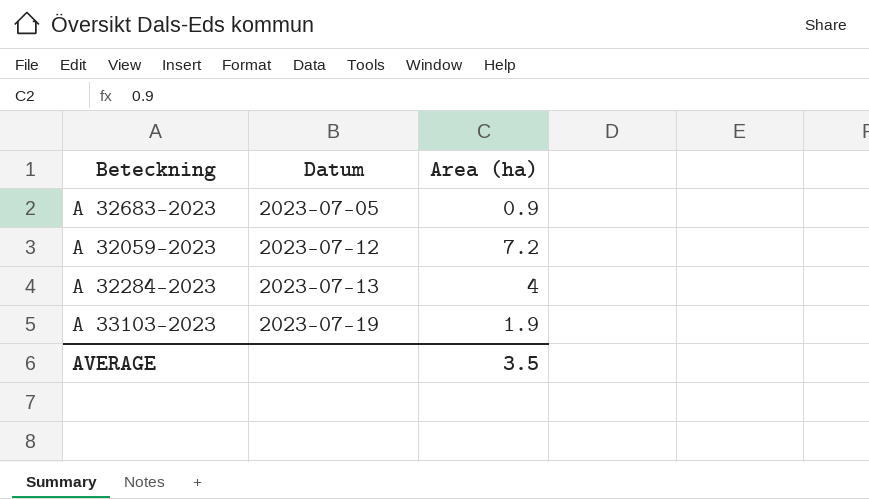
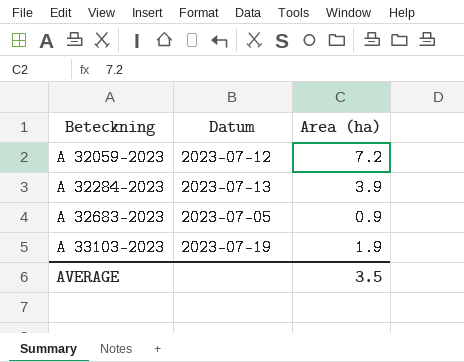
row order: Datum ascending -> Beteckning ascending
A 32284-2023 | Area (ha): 4 -> 3.9

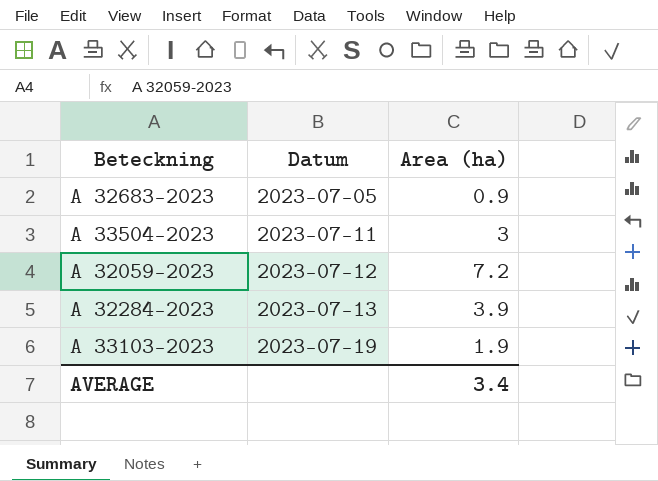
row order: Beteckning ascending -> Datum ascending
row A 33504-2023: none -> 2023-07-11 | 3
AVERAGE | Area (ha): 3.5 -> 3.4

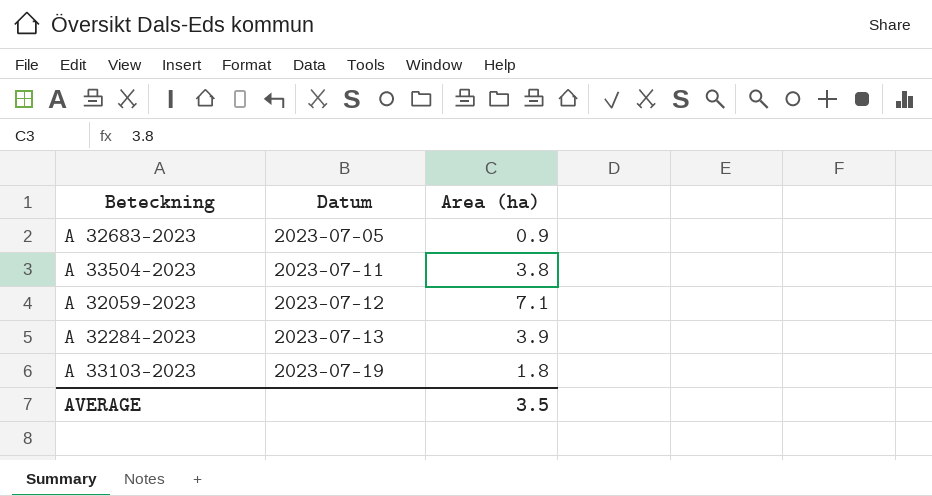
A 33504-2023 | Area (ha): 3 -> 3.8
A 32059-2023 | Area (ha): 7.2 -> 7.1
A 33103-2023 | Area (ha): 1.9 -> 1.8
AVERAGE | Area (ha): 3.4 -> 3.5

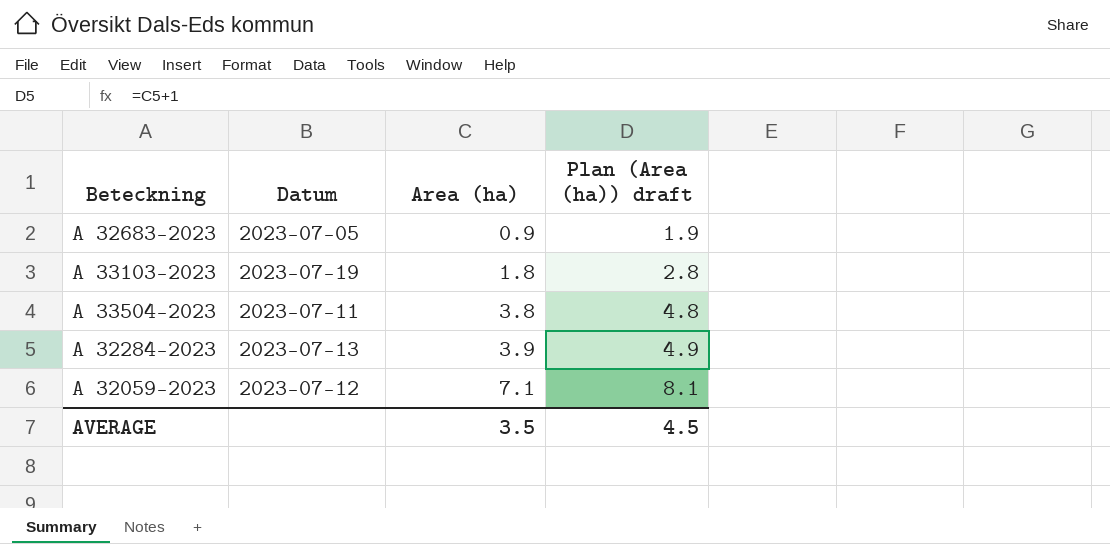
row order: Datum ascending -> Area (ha) ascending
column Plan (Area (ha)) draft | formula: none -> [Area (ha)] + 1

